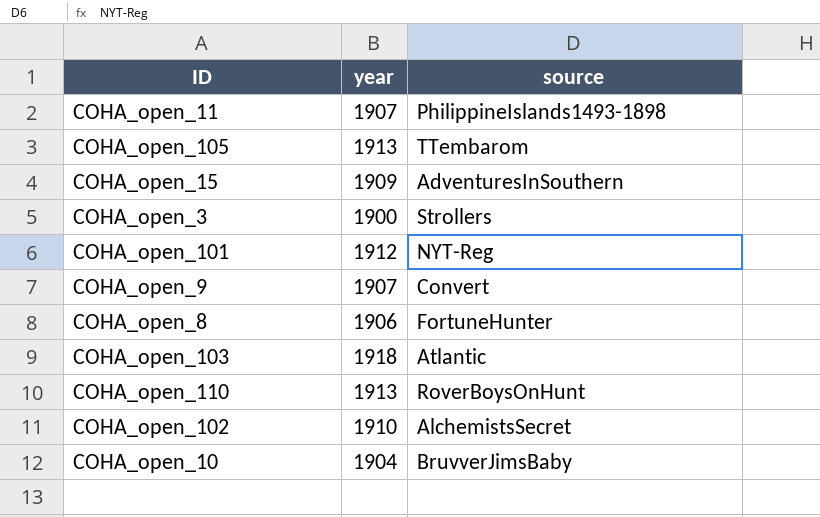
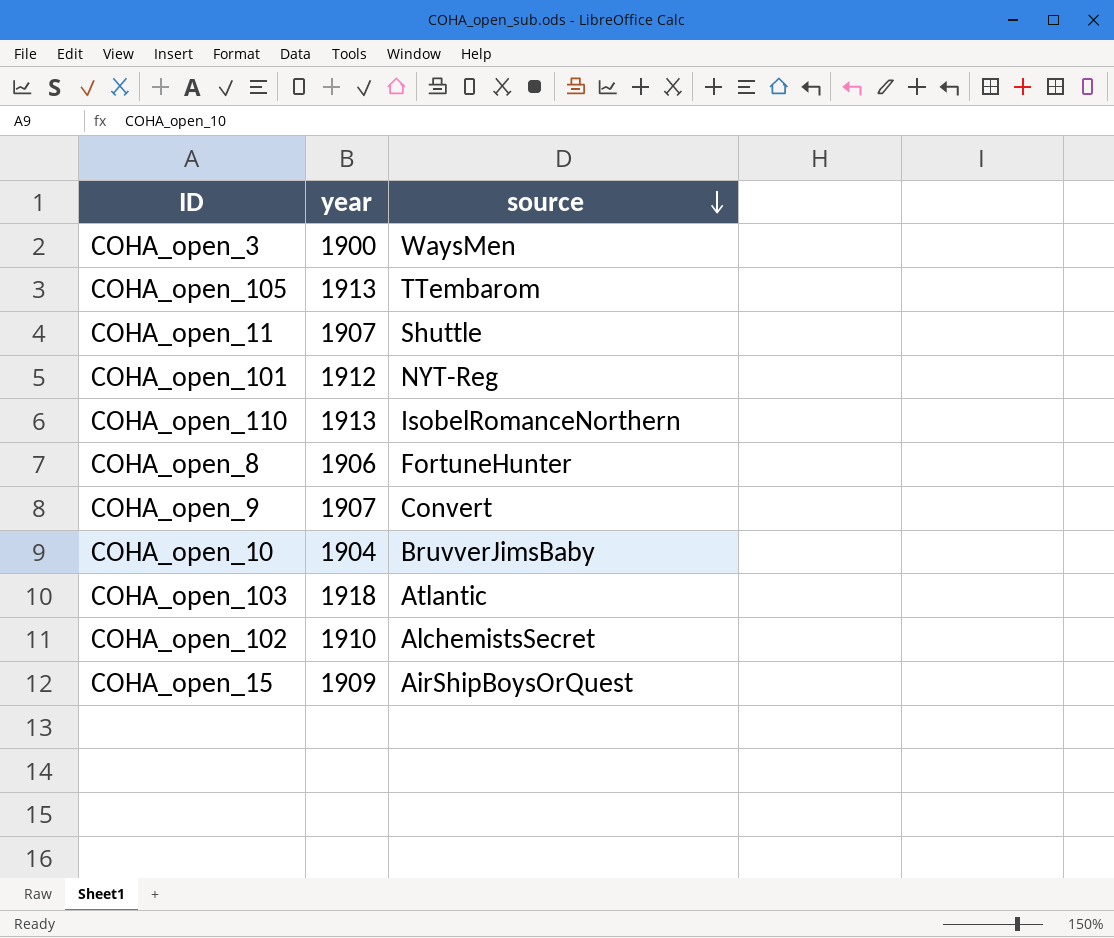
row order: none -> source descending
COHA_open_3 | source: Strollers -> WaysMen
COHA_open_11 | source: PhilippineIslands1493-1898 -> Shuttle
COHA_open_110 | source: RoverBoysOnHunt -> IsobelRomanceNorthern
COHA_open_15 | source: AdventuresInSouthern -> AirShipBoysOrQuest

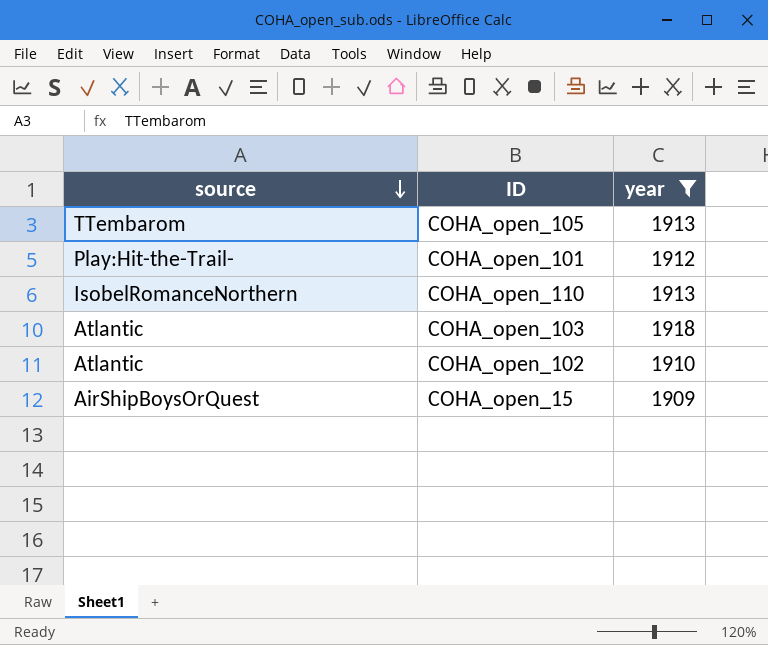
filter: none -> year >= 1909
column source | position: 3 -> 1
COHA_open_101 | source: NYT-Reg -> Play:Hit-the-Trail-
COHA_open_102 | source: AlchemistsSecret -> Atlantic

